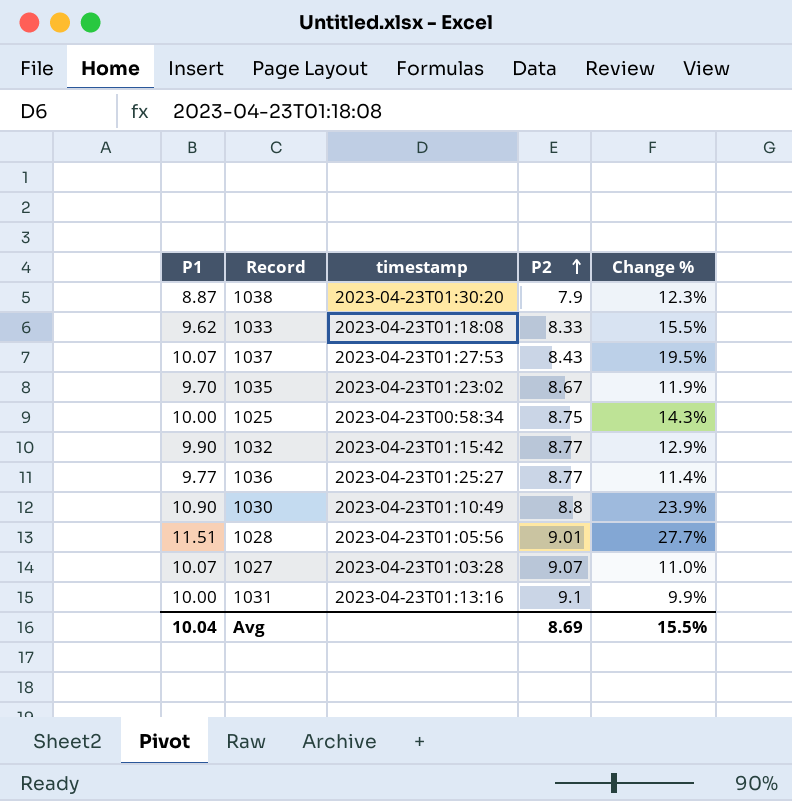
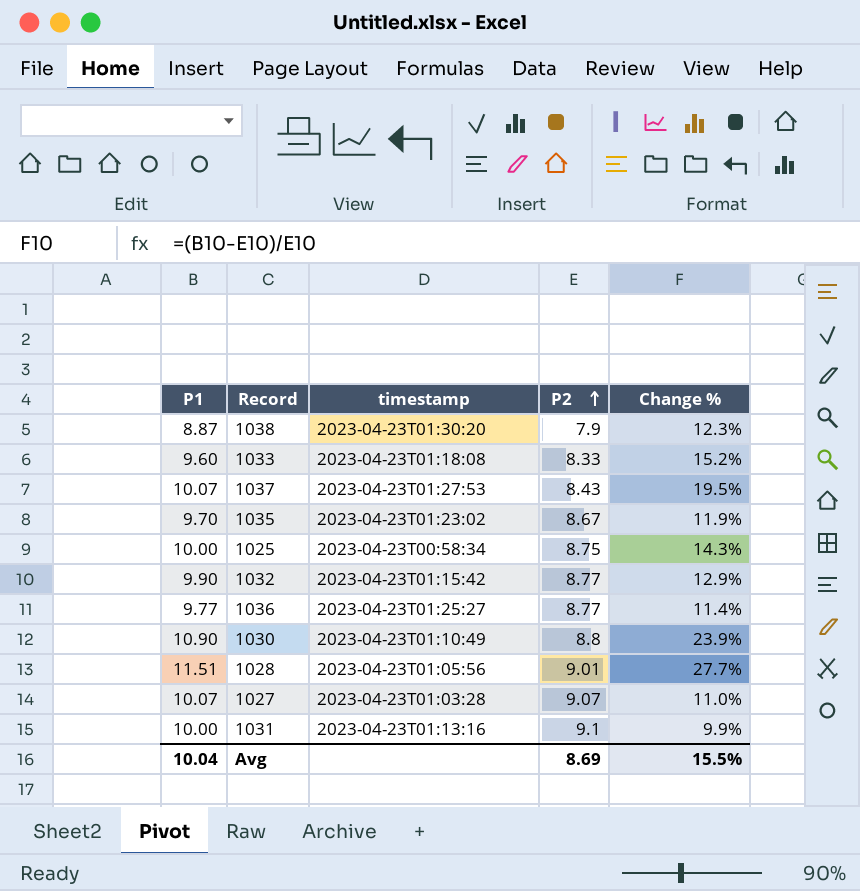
1033 | P1: 9.62 -> 9.60
1033 | Change %: 15.5% -> 15.2%

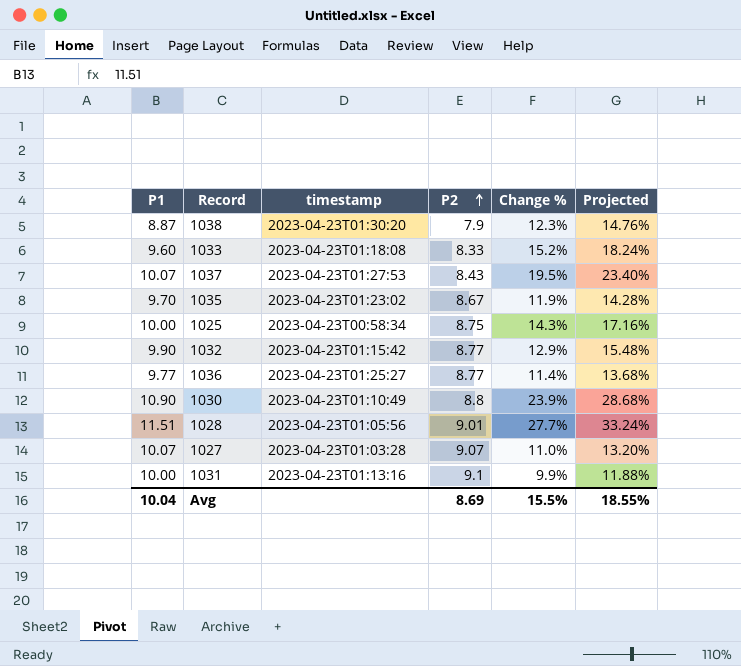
column Projected | formula: none -> [Change %] * 1.2

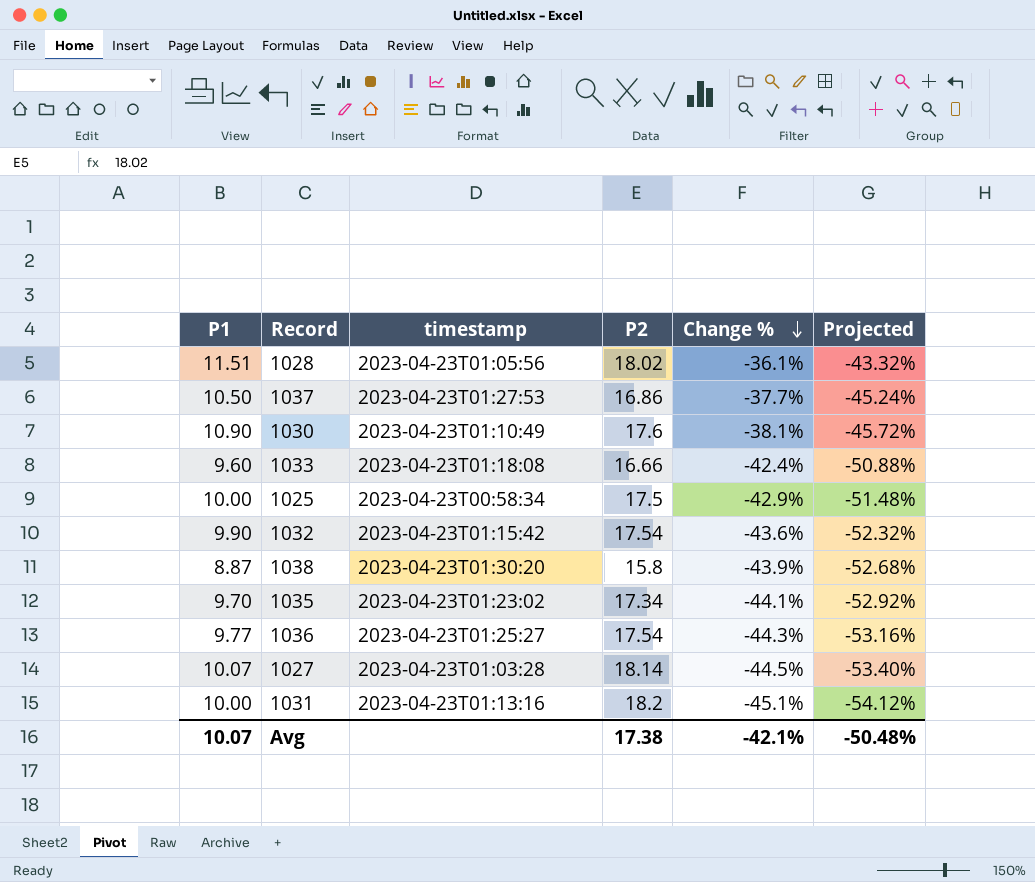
row order: P2 ascending -> Change % descending
1028 | P2: 9.01 -> 18.02
1028 | Change %: 27.7% -> -36.1%
1028 | Projected: 33.24% -> -43.32%
1037 | P1: 10.07 -> 10.50
1037 | P2: 8.43 -> 16.86
1037 | Change %: 19.5% -> -37.7%
1037 | Projected: 23.40% -> -45.24%
1030 | P2: 8.8 -> 17.6
1030 | Change %: 23.9% -> -38.1%
1030 | Projected: 28.68% -> -45.72%
1033 | P2: 8.33 -> 16.66
1033 | Change %: 15.2% -> -42.4%
1033 | Projected: 18.24% -> -50.88%
1025 | P2: 8.75 -> 17.5
1025 | Change %: 14.3% -> -42.9%
1025 | Projected: 17.16% -> -51.48%
1032 | P2: 8.77 -> 17.54
1032 | Change %: 12.9% -> -43.6%
1032 | Projected: 15.48% -> -52.32%
1038 | P2: 7.9 -> 15.8
1038 | Change %: 12.3% -> -43.9%
1038 | Projected: 14.76% -> -52.68%
1035 | P2: 8.67 -> 17.34
1035 | Change %: 11.9% -> -44.1%
1035 | Projected: 14.28% -> -52.92%
1036 | P2: 8.77 -> 17.54
1036 | Change %: 11.4% -> -44.3%
1036 | Projected: 13.68% -> -53.16%
1027 | P2: 9.07 -> 18.14
1027 | Change %: 11.0% -> -44.5%
1027 | Projected: 13.20% -> -53.40%
1031 | P2: 9.1 -> 18.2
1031 | Change %: 9.9% -> -45.1%
1031 | Projected: 11.88% -> -54.12%
Avg | P1: 10.04 -> 10.07
Avg | P2: 8.69 -> 17.38
Avg | Change %: 15.5% -> -42.1%
Avg | Projected: 18.55% -> -50.48%

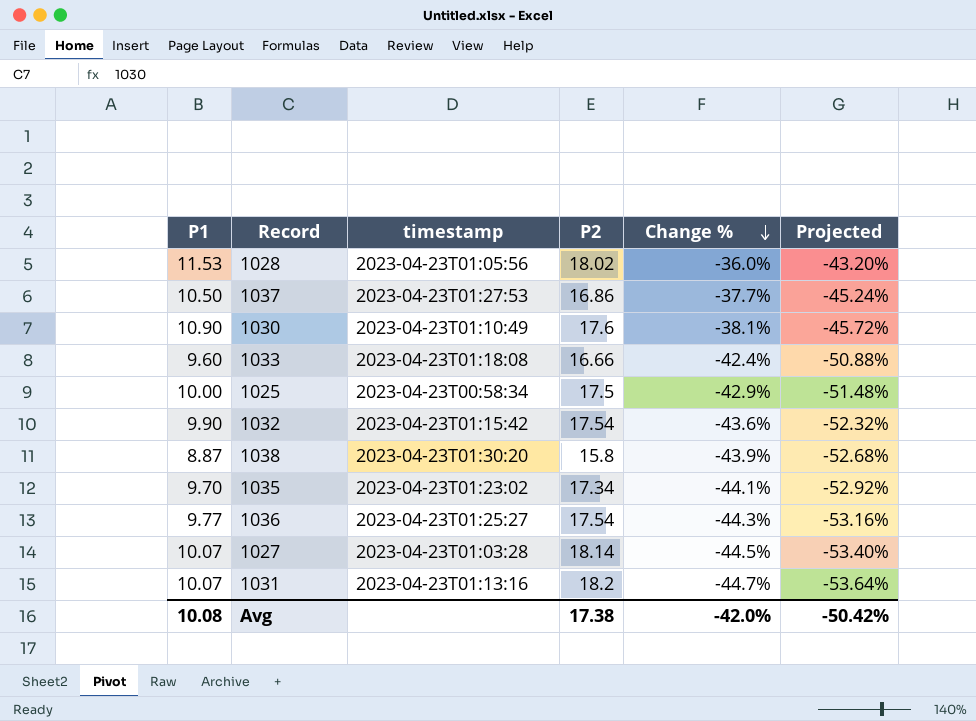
1028 | P1: 11.51 -> 11.53
1028 | Change %: -36.1% -> -36.0%
1028 | Projected: -43.32% -> -43.20%
1031 | P1: 10.00 -> 10.07
1031 | Change %: -45.1% -> -44.7%
1031 | Projected: -54.12% -> -53.64%
Avg | P1: 10.07 -> 10.08
Avg | Change %: -42.1% -> -42.0%
Avg | Projected: -50.48% -> -50.42%

